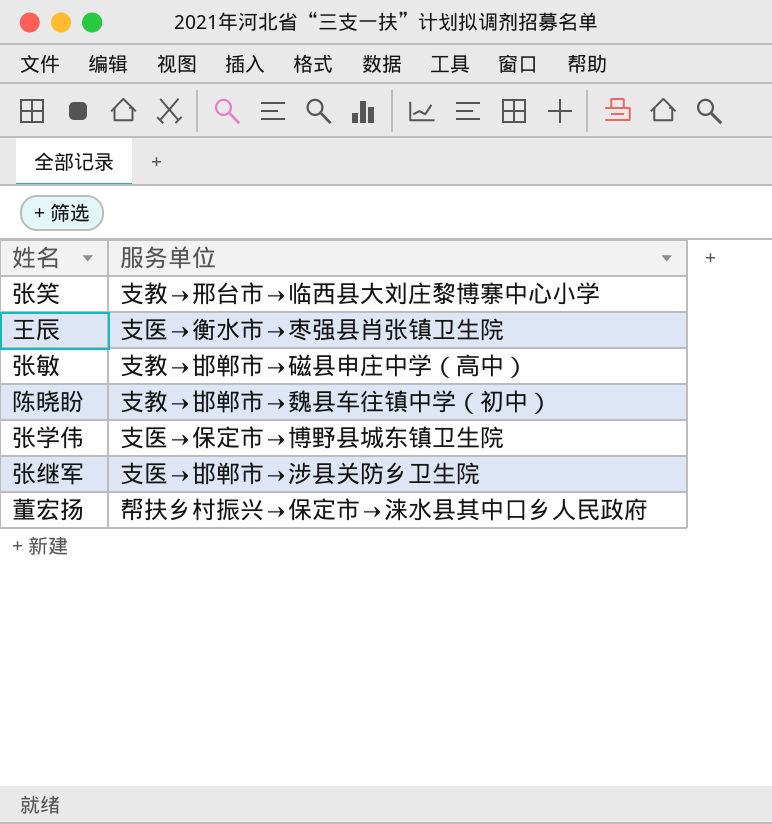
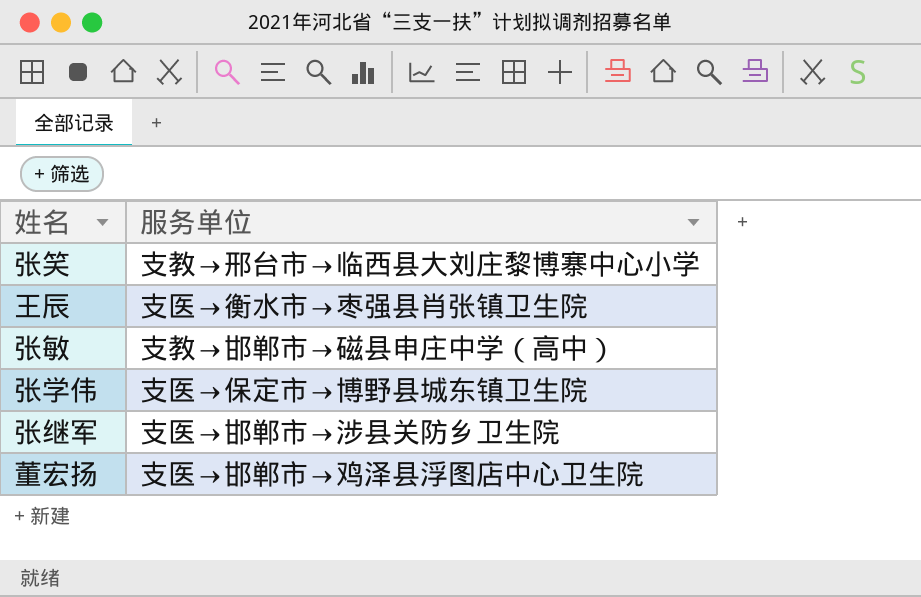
row 陈晓盼: 支教→邯郸市→魏县车往镇中学（初中） -> none
董宏扬 | 服务单位: 帮扶乡村振兴→保定市→涞水县其中口乡人民政府 -> 支医→邯郸市→鸡泽县浮图店中心卫生院

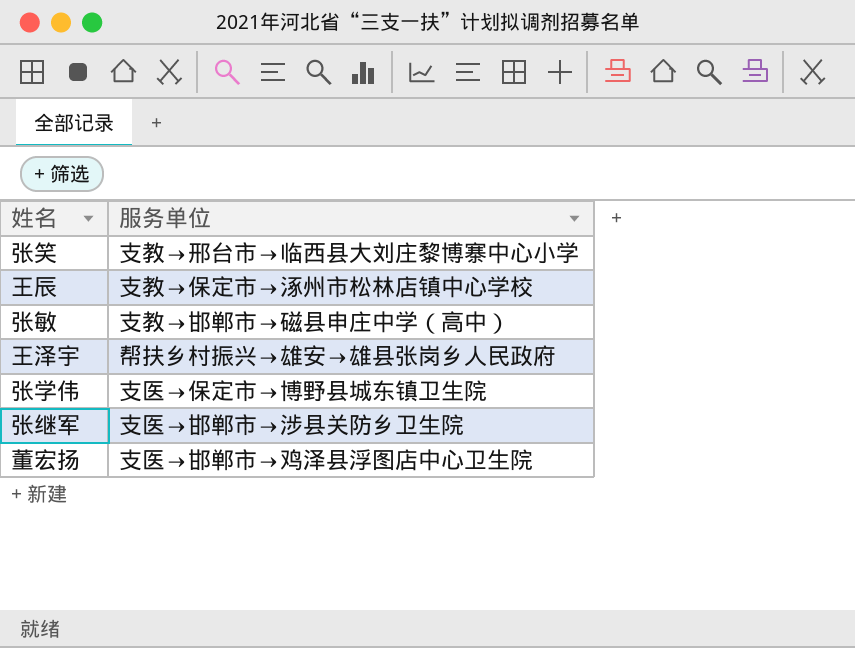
王辰 | 服务单位: 支医→衡水市→枣强县肖张镇卫生院 -> 支教→保定市→涿州市松林店镇中心学校
row 王泽宇: none -> 帮扶乡村振兴→雄安→雄县张岗乡人民政府

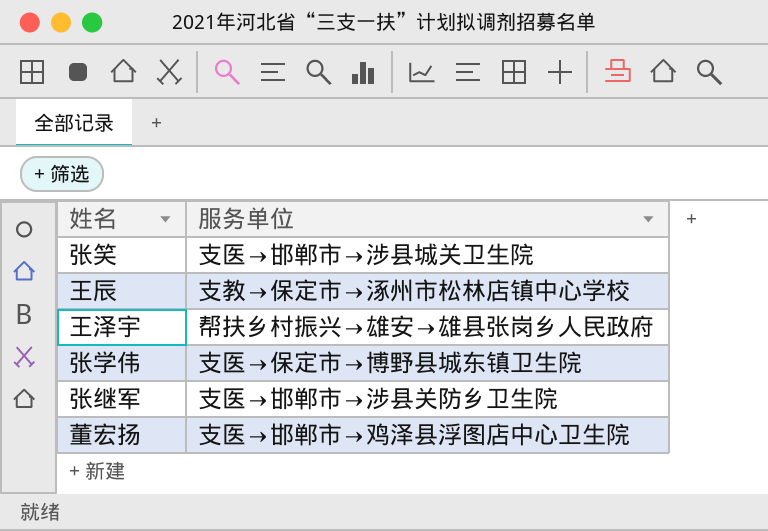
row 张敏: 支教→邯郸市→磁县申庄中学（高中） -> none
张笑 | 服务单位: 支教→邢台市→临西县大刘庄黎博寨中心小学 -> 支医→邯郸市→涉县城关卫生院

